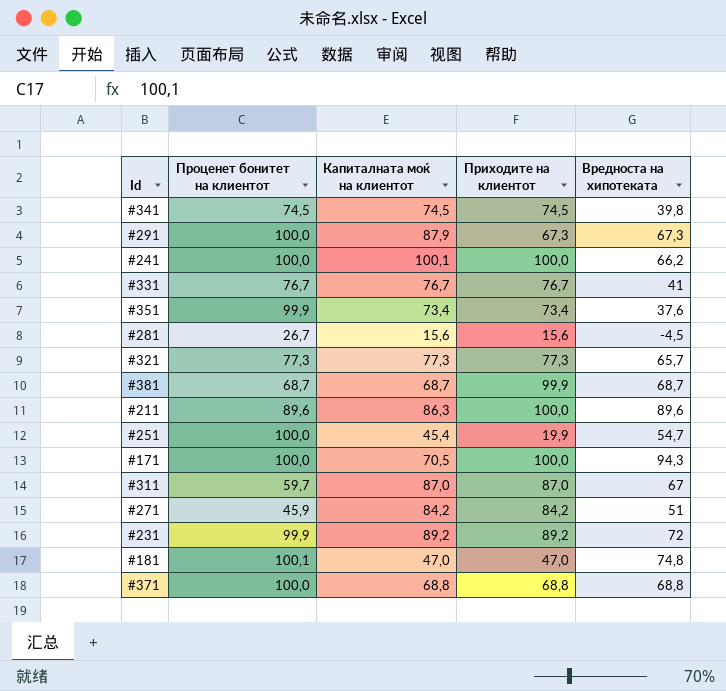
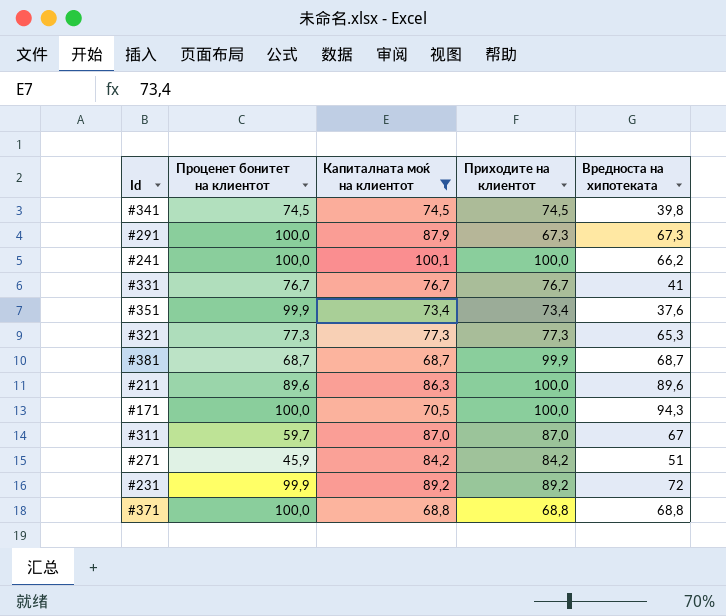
filter: none -> Капиталната моќ на клиентот >= 68,7
#321 | Вредноста на хипотеката: 65,7 -> 65,3

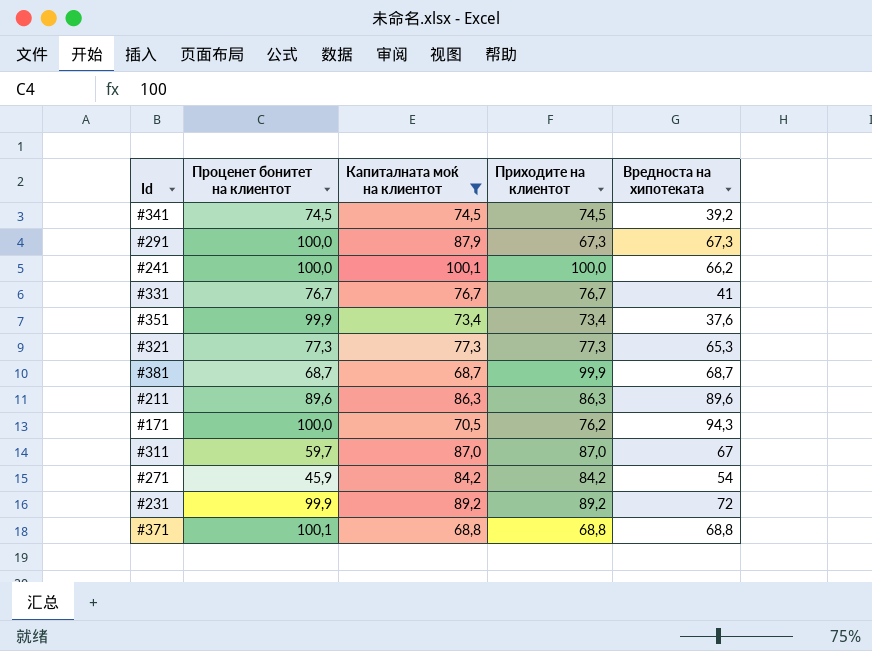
#341 | Вредноста на хипотеката: 39,8 -> 39,2
#211 | Приходите на клиентот: 100,0 -> 86,3
#171 | Приходите на клиентот: 100,0 -> 76,2
#271 | Вредноста на хипотеката: 51 -> 54
#371 | Проценет бонитет на клиентот: 100,0 -> 100,1

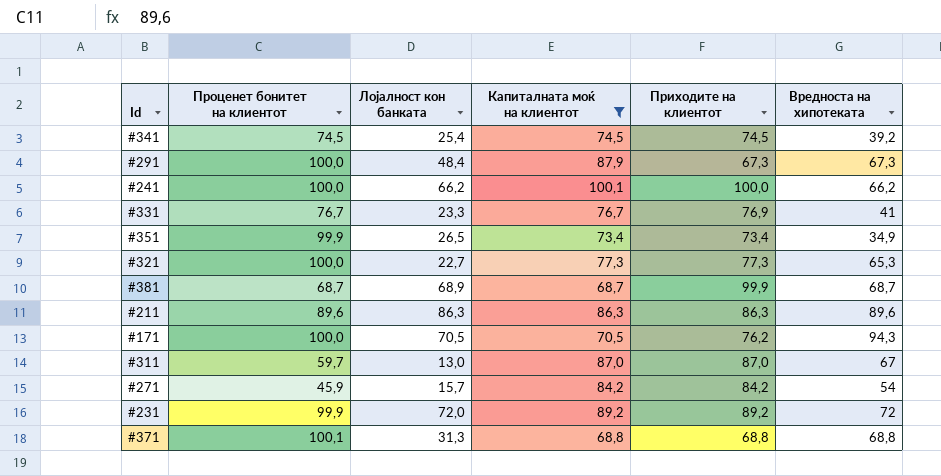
column Лојалност кон банката | position: none -> 3
#331 | Приходите на клиентот: 76,7 -> 76,9
#351 | Вредноста на хипотеката: 37,6 -> 34,9
#321 | Проценет бонитет на клиентот: 77,3 -> 100,0

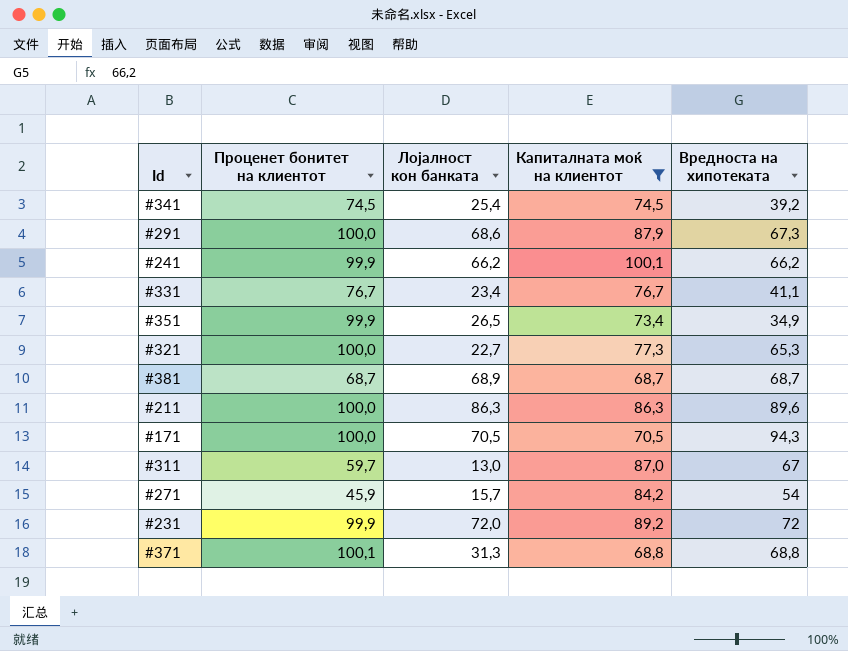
column Приходите на клиентот | position: 5 -> none
#291 | Лојалност кон банката: 48,4 -> 68,6
#241 | Проценет бонитет на клиентот: 100,0 -> 99,9
#331 | Лојалност кон банката: 23,3 -> 23,4
#331 | Вредноста на хипотеката: 41 -> 41,1
#211 | Проценет бонитет на клиентот: 89,6 -> 100,0

